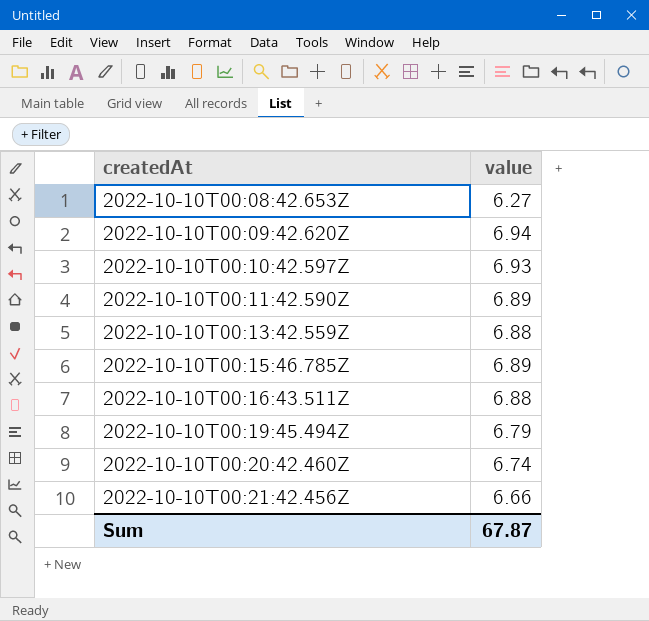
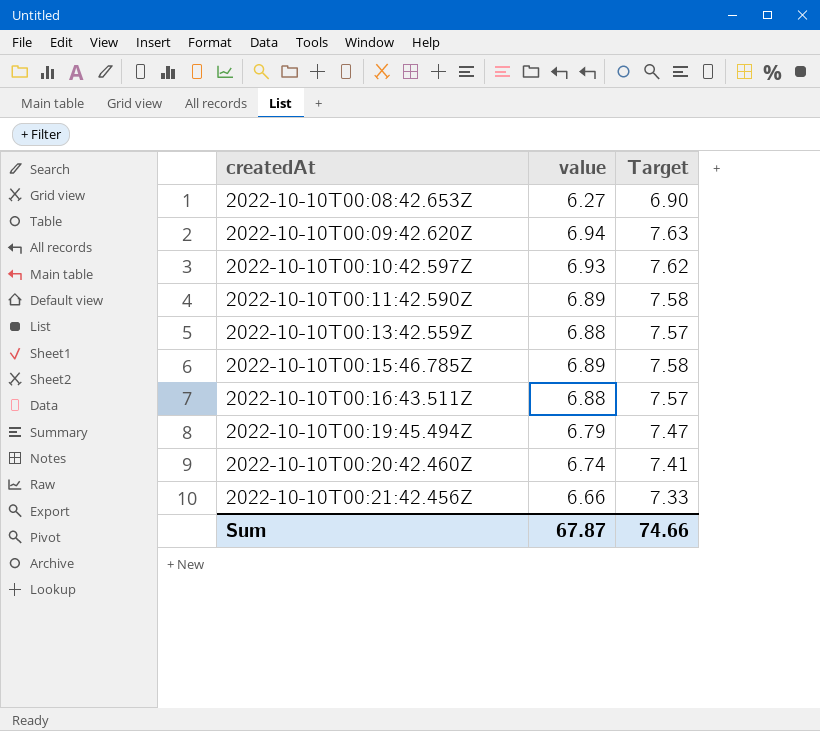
column Target | formula: none -> [value] * 1.1

